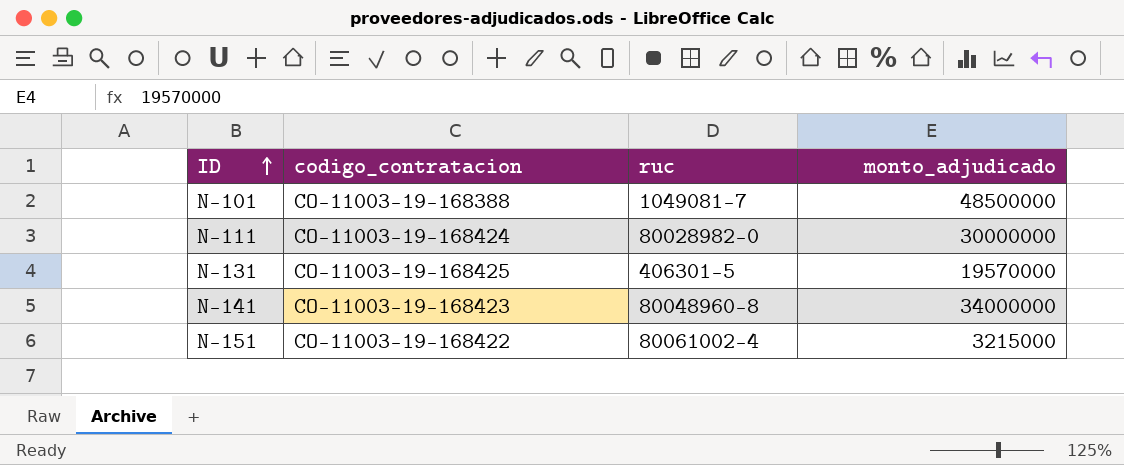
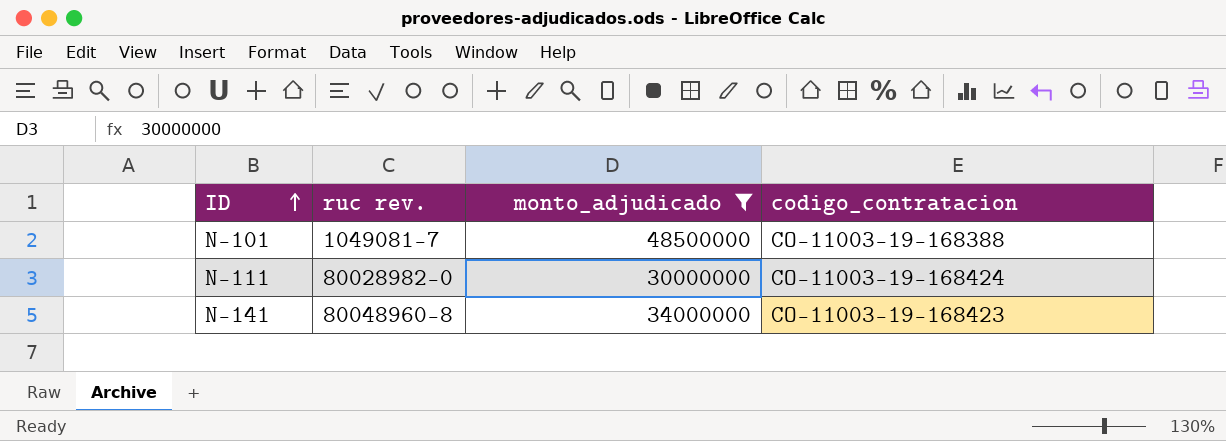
filter: none -> monto_adjudicado >= 30000000
column name: ruc -> ruc rev.
column codigo_contratacion | position: 2 -> 4

